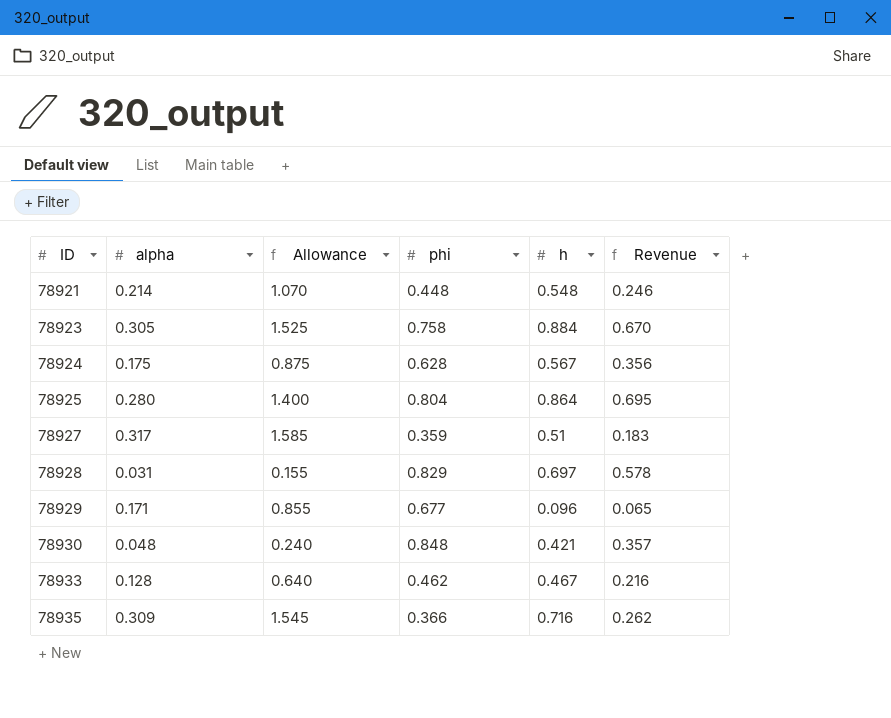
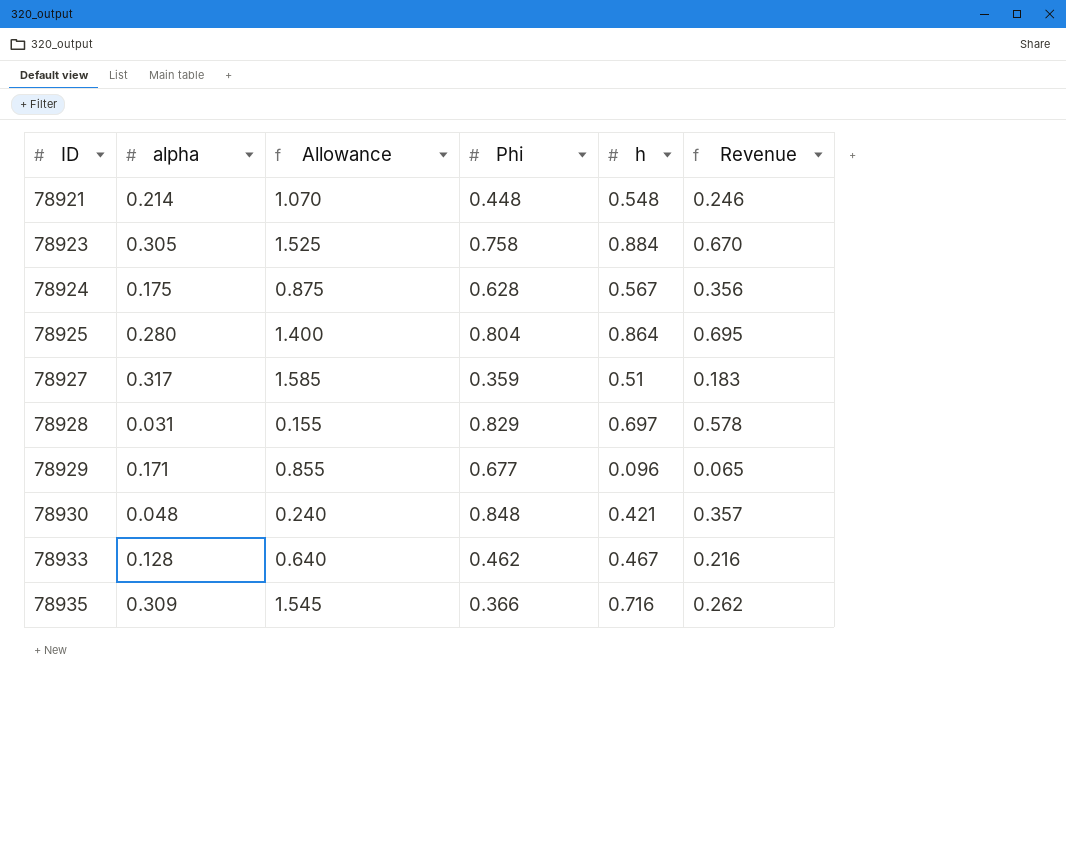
column name: phi -> Phi

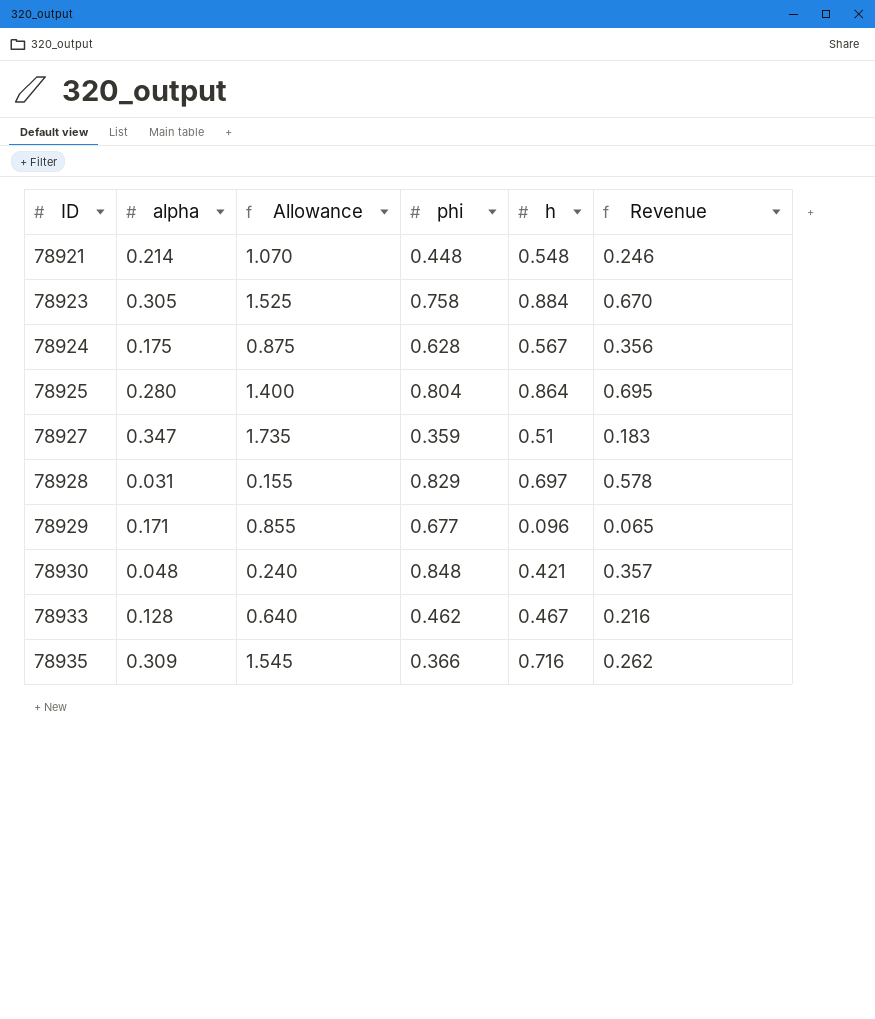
column name: Phi -> phi
78927 | alpha: 0.317 -> 0.347
78927 | Allowance: 1.585 -> 1.735

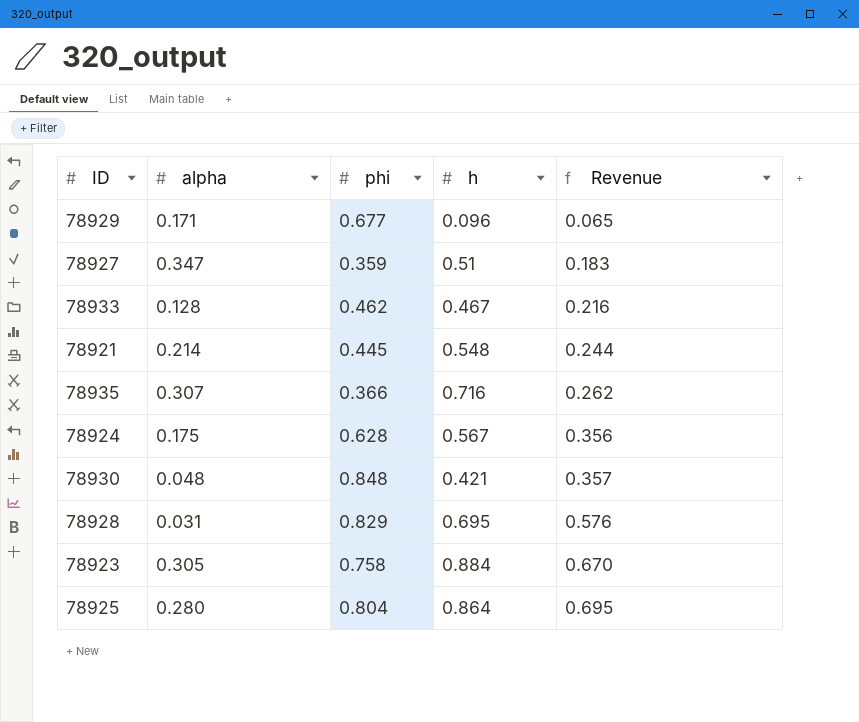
row order: ID ascending -> Revenue ascending
column Allowance | formula: [alpha] * 5 -> none
78921 | phi: 0.448 -> 0.445
78921 | Revenue: 0.246 -> 0.244
78935 | alpha: 0.309 -> 0.307
78928 | h: 0.697 -> 0.695
78928 | Revenue: 0.578 -> 0.576

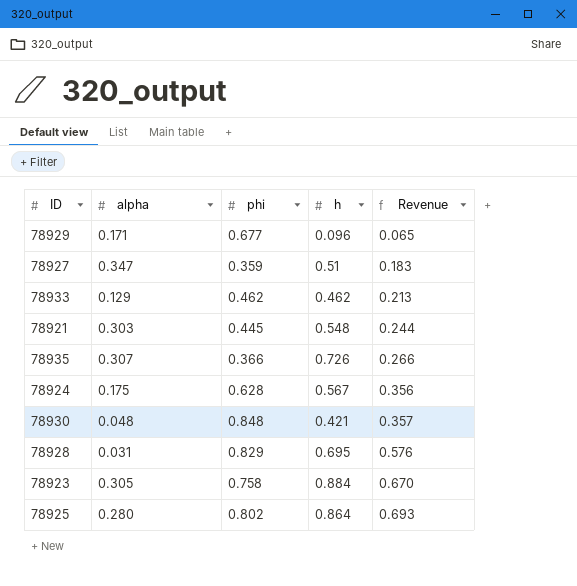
78933 | alpha: 0.128 -> 0.129
78933 | h: 0.467 -> 0.462
78933 | Revenue: 0.216 -> 0.213
78921 | alpha: 0.214 -> 0.303
78935 | h: 0.716 -> 0.726
78935 | Revenue: 0.262 -> 0.266
78925 | phi: 0.804 -> 0.802
78925 | Revenue: 0.695 -> 0.693

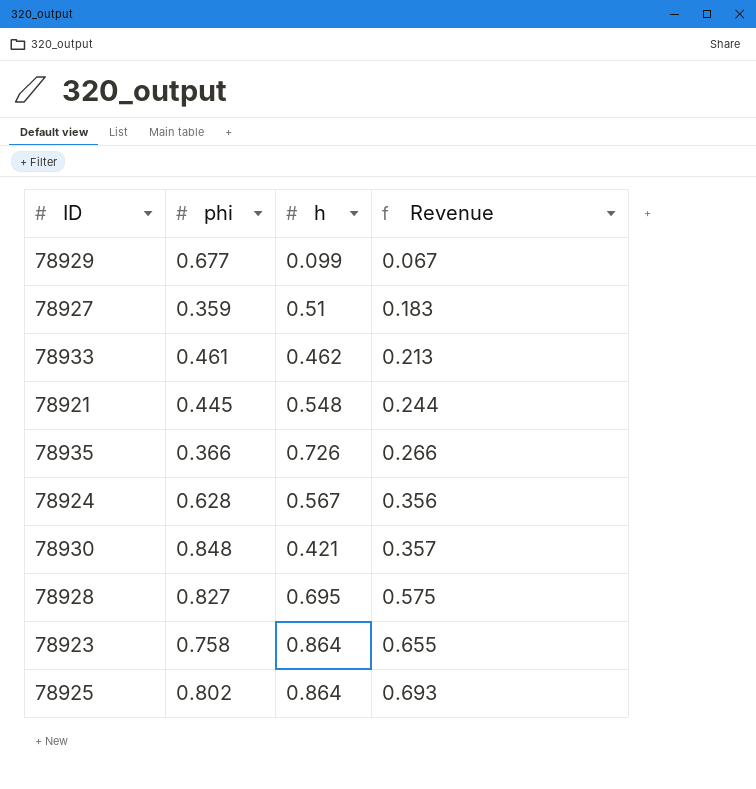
column alpha | position: 2 -> none
78929 | h: 0.096 -> 0.099
78929 | Revenue: 0.065 -> 0.067
78933 | phi: 0.462 -> 0.461
78928 | phi: 0.829 -> 0.827
78928 | Revenue: 0.576 -> 0.575
78923 | h: 0.884 -> 0.864
78923 | Revenue: 0.670 -> 0.655

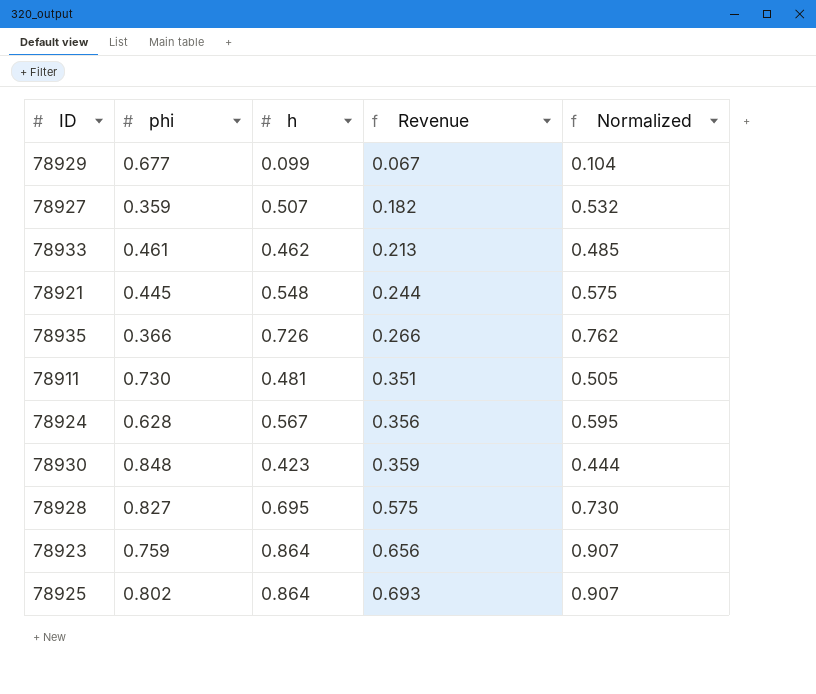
column Normalized | formula: none -> [h] * 1.05
78927 | h: 0.51 -> 0.507
78927 | Revenue: 0.183 -> 0.182
row 78911: none -> 0.730 | 0.481 | 0.351 | 0.505
78930 | h: 0.421 -> 0.423
78930 | Revenue: 0.357 -> 0.359
78923 | phi: 0.758 -> 0.759
78923 | Revenue: 0.655 -> 0.656

